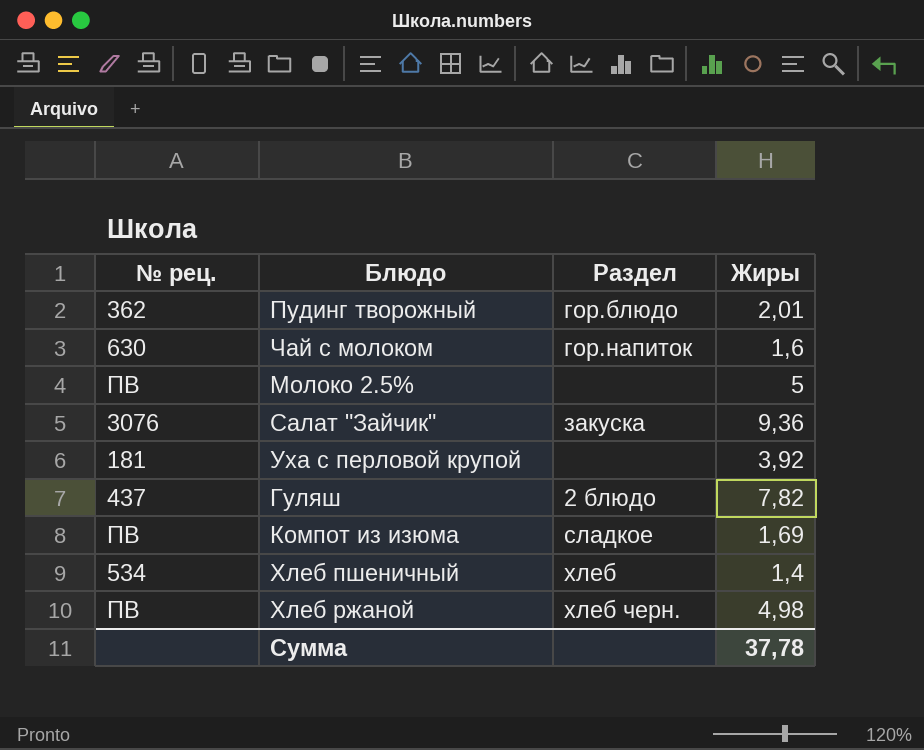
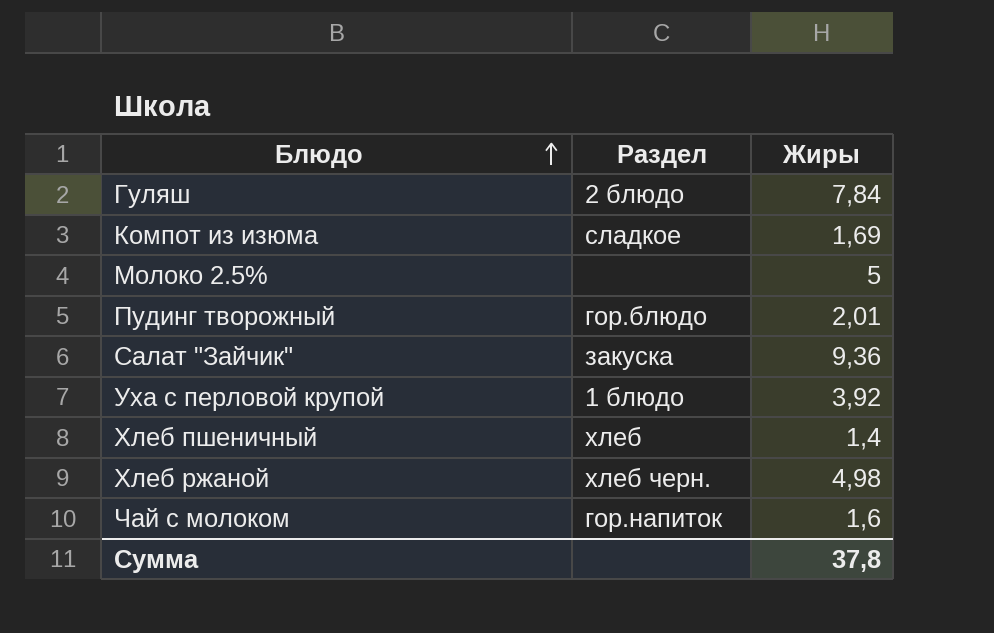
row order: none -> Блюдо ascending
column № рец. | position: 1 -> none
Гуляш | Жиры: 7,82 -> 7,84
Уха с перловой крупой | Раздел: none -> 1 блюдо
Сумма | Жиры: 37,78 -> 37,8

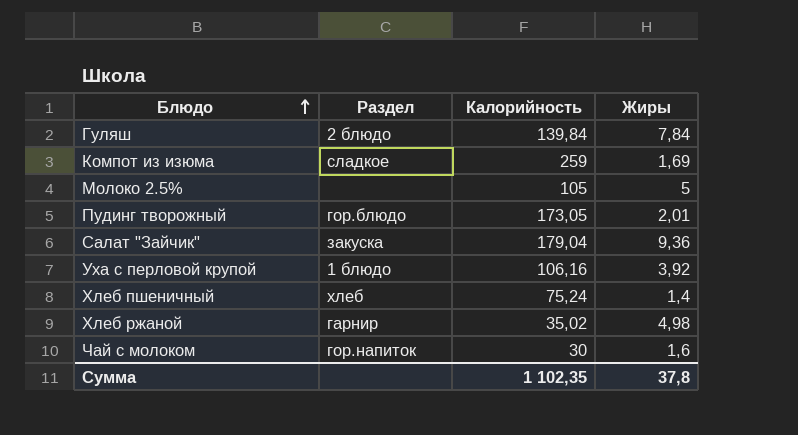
column Калорийность | position: none -> 3
Хлеб ржаной | Раздел: хлеб черн. -> гарнир

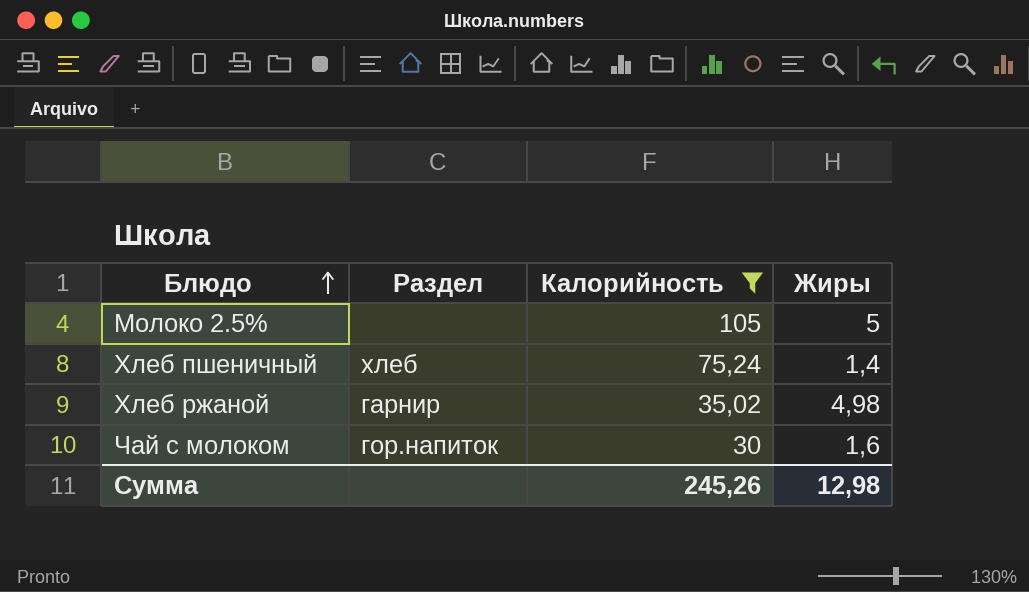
filter: none -> Калорийность <= 105
Сумма | Калорийность: 1 102,35 -> 245,26
Сумма | Жиры: 37,8 -> 12,98

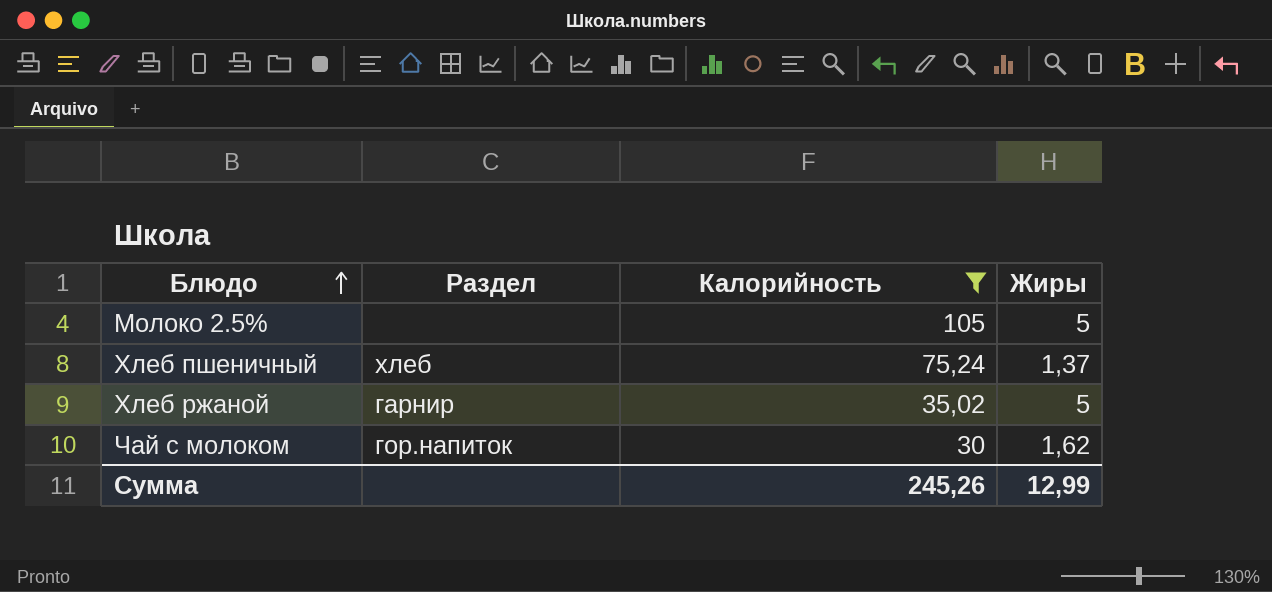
Хлеб пшеничный | Жиры: 1,4 -> 1,37
Хлеб ржаной | Жиры: 4,98 -> 5
Чай с молоком | Жиры: 1,6 -> 1,62
Сумма | Жиры: 12,98 -> 12,99

